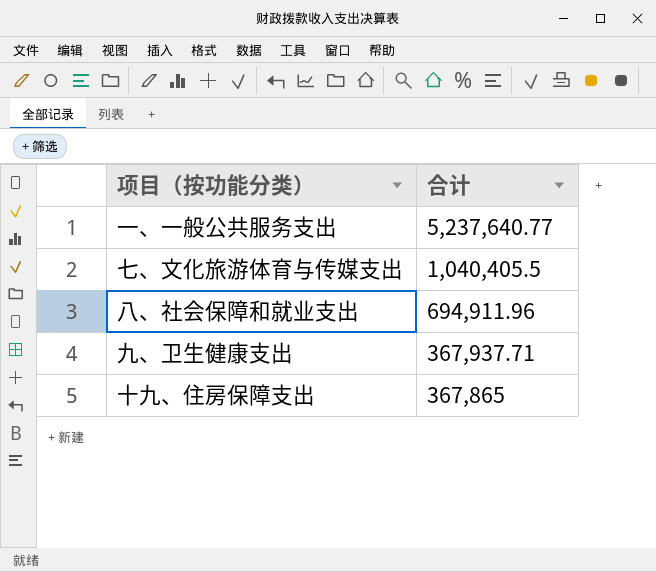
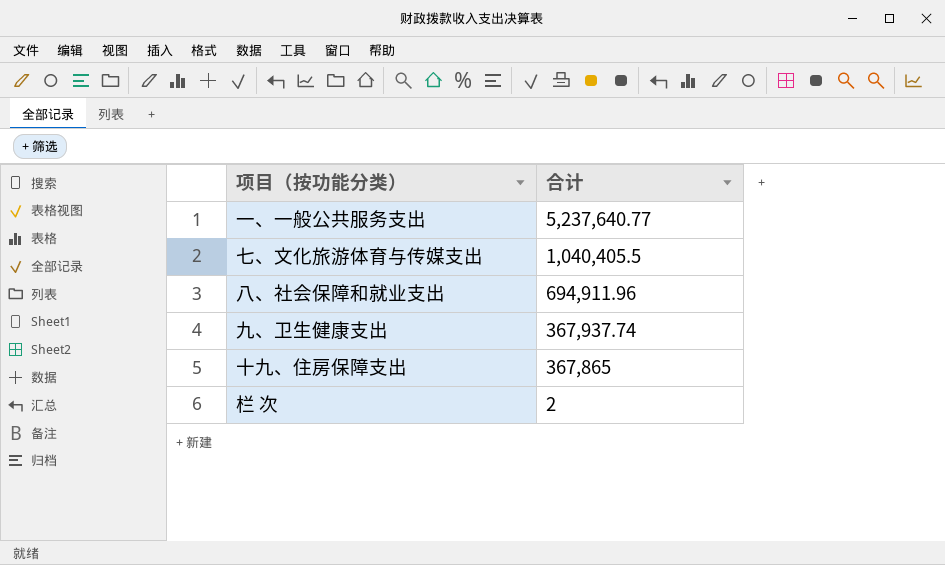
九、卫生健康支出 | 合计: 367,937.71 -> 367,937.74
row 栏 次: none -> 2

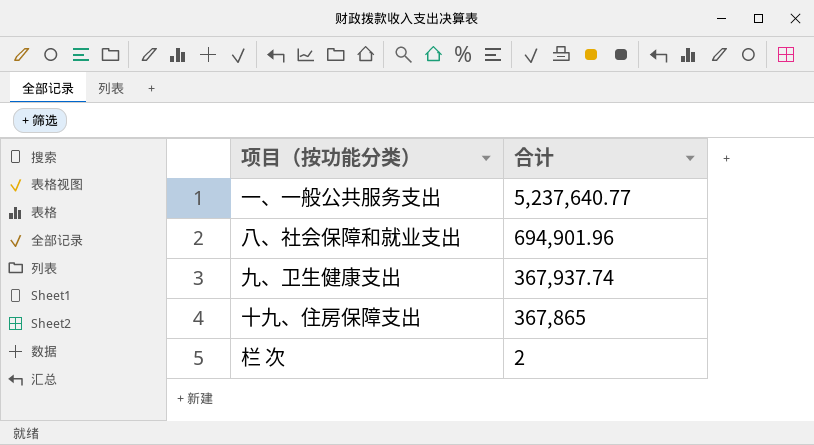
row 七、文化旅游体育与传媒支出: 1,040,405.5 -> none
八、社会保障和就业支出 | 合计: 694,911.96 -> 694,901.96

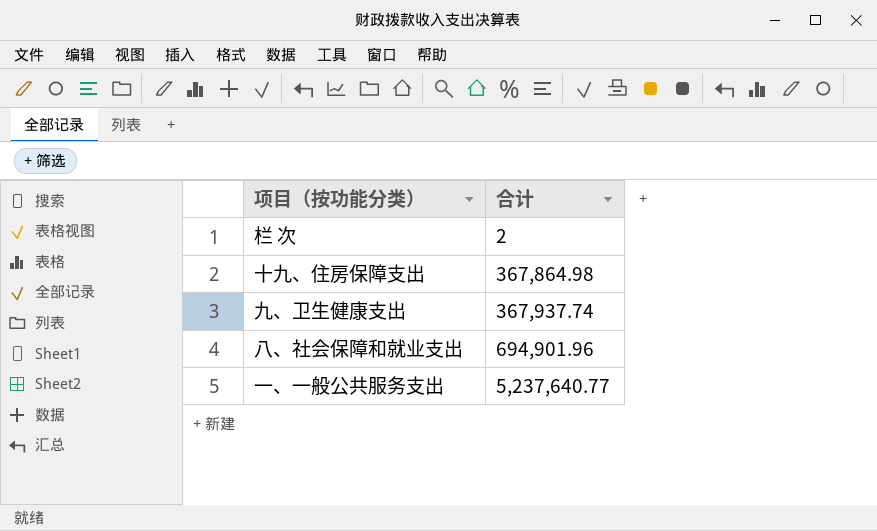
row order: 合计 descending -> 合计 ascending
十九、住房保障支出 | 合计: 367,865 -> 367,864.98

